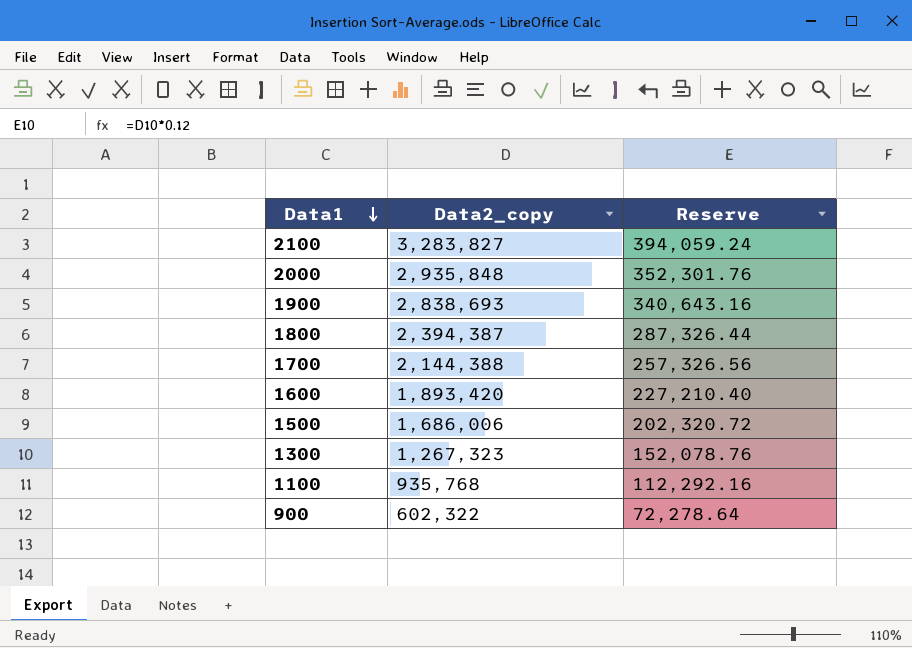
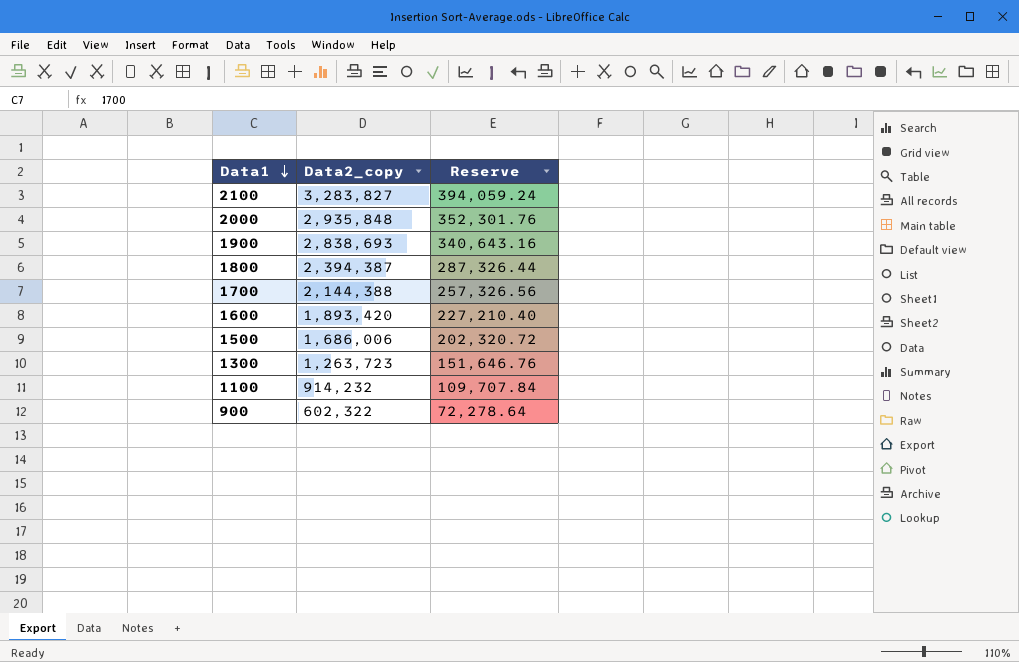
1300 | Data2_copy: 1,267,323 -> 1,263,723
1300 | Reserve: 152,078.76 -> 151,646.76
1100 | Data2_copy: 935,768 -> 914,232
1100 | Reserve: 112,292.16 -> 109,707.84

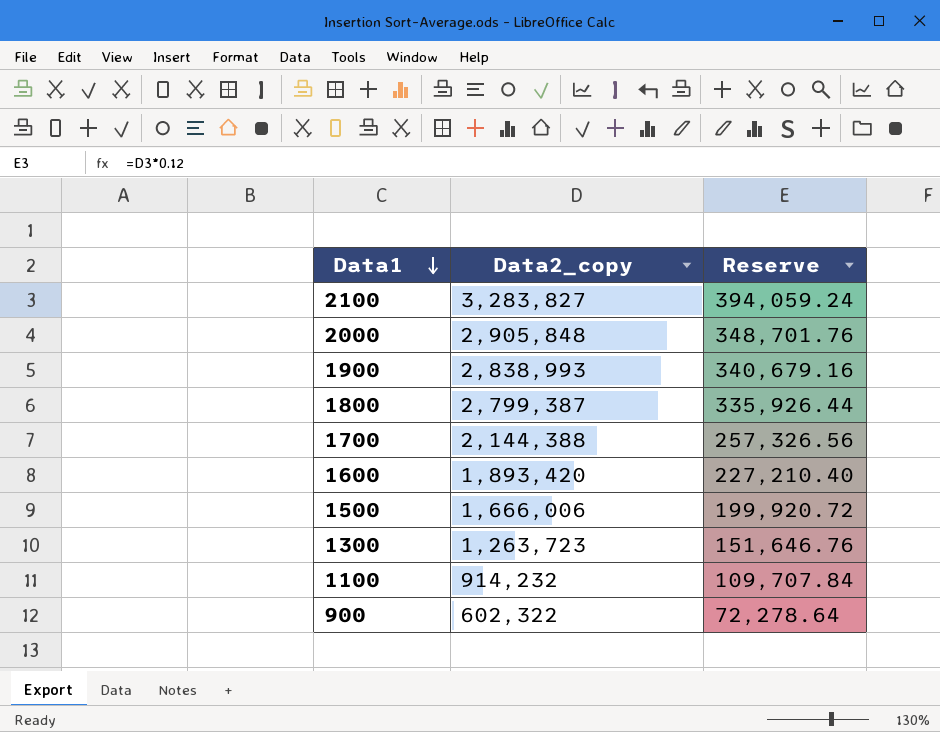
2000 | Data2_copy: 2,935,848 -> 2,905,848
2000 | Reserve: 352,301.76 -> 348,701.76
1900 | Data2_copy: 2,838,693 -> 2,838,993
1900 | Reserve: 340,643.16 -> 340,679.16
1800 | Data2_copy: 2,394,387 -> 2,799,387
1800 | Reserve: 287,326.44 -> 335,926.44
1500 | Data2_copy: 1,686,006 -> 1,666,006
1500 | Reserve: 202,320.72 -> 199,920.72

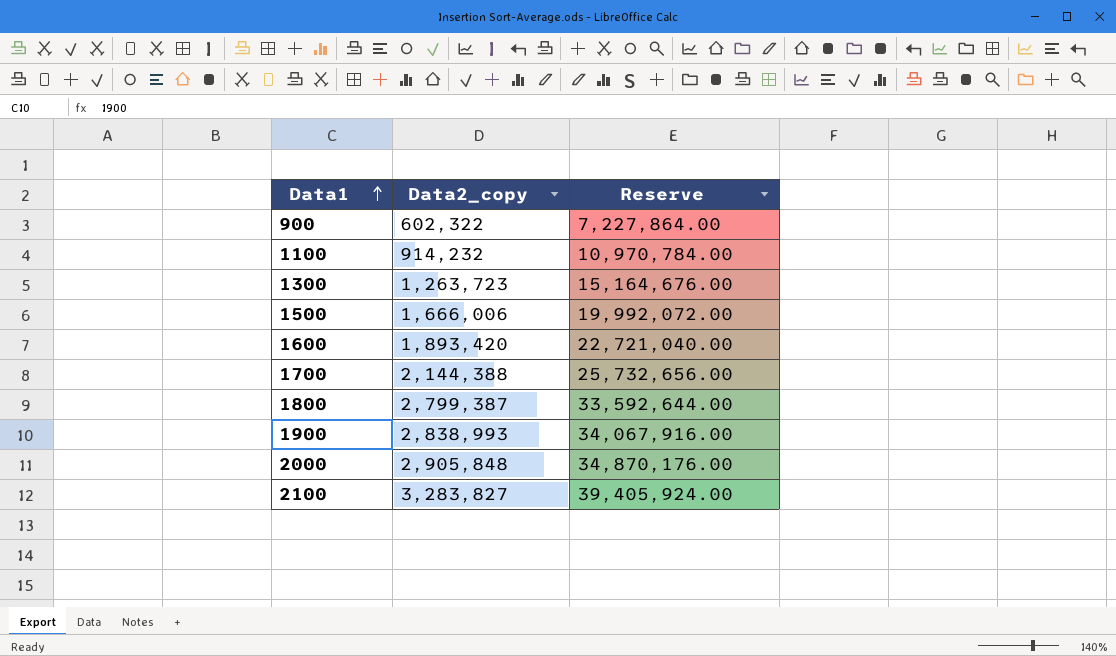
row order: Data1 descending -> Data1 ascending
column Reserve | formula: [Data2_copy] * 0.12 -> [Data2_copy] * 12

